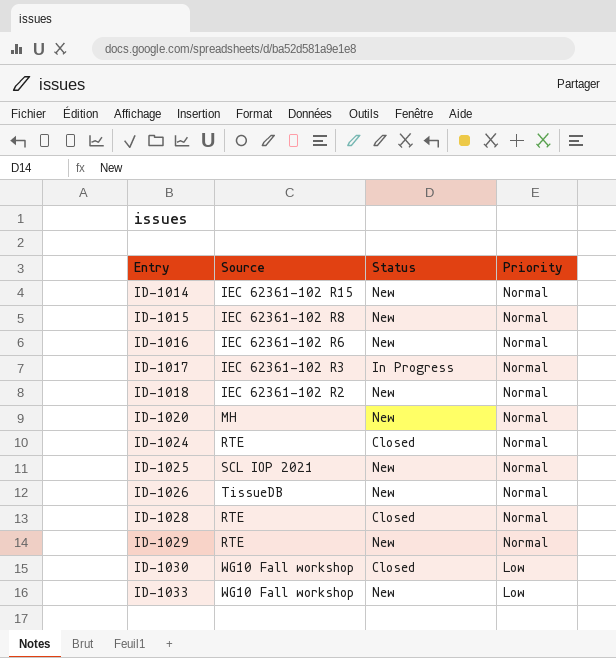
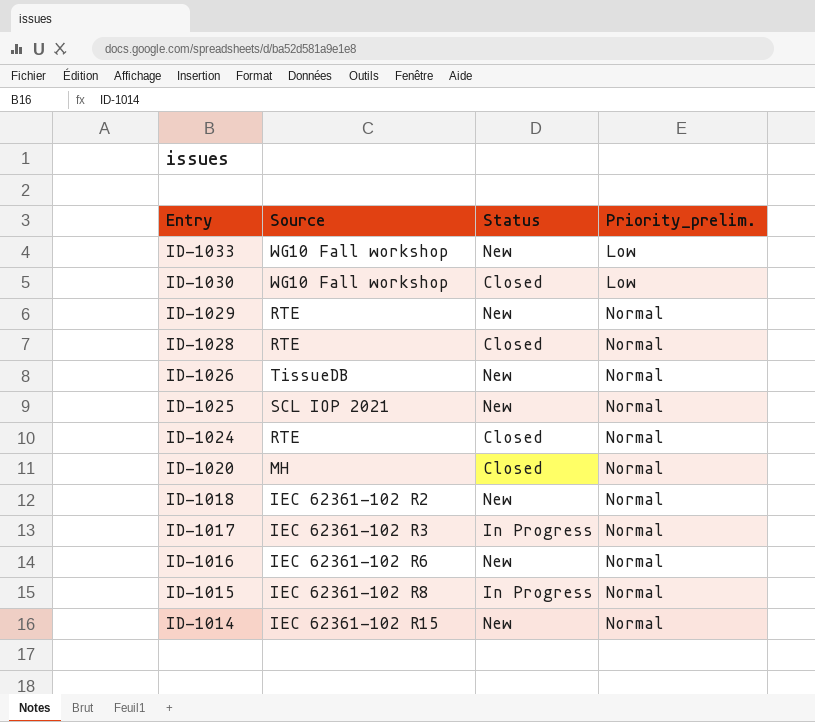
row order: Entry ascending -> Entry descending
column name: Priority -> Priority_prelim.
ID-1020 | Status: New -> Closed
ID-1015 | Status: New -> In Progress

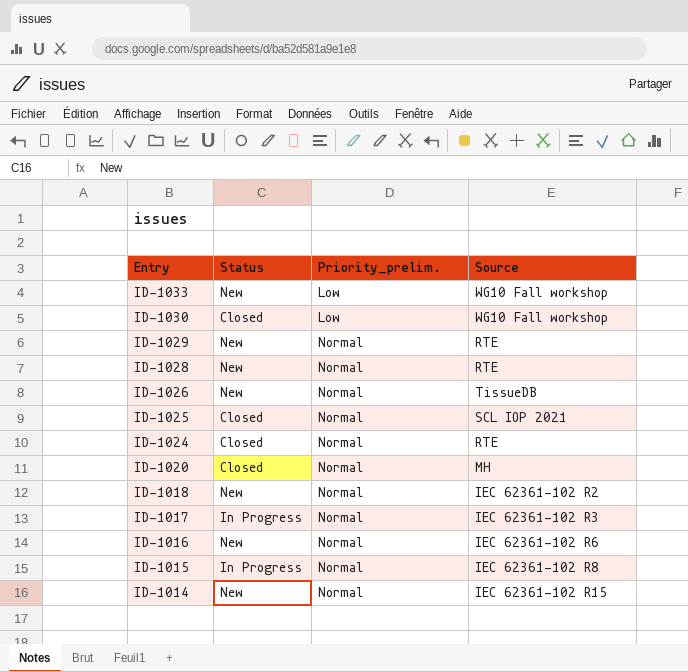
column Source | position: 2 -> 4
ID-1028 | Status: Closed -> New
ID-1025 | Status: New -> Closed

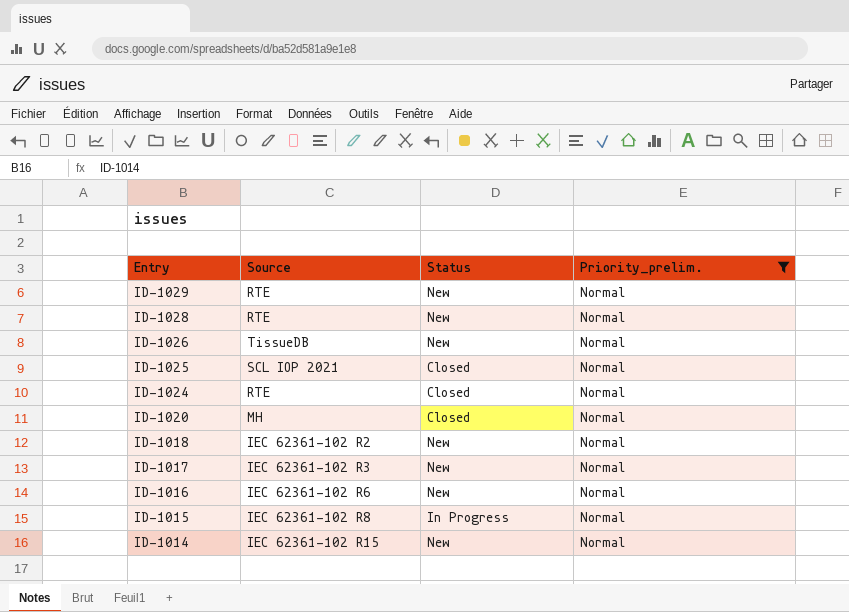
filter: none -> Priority_prelim. = Normal
column Source | position: 4 -> 2
ID-1017 | Status: In Progress -> New

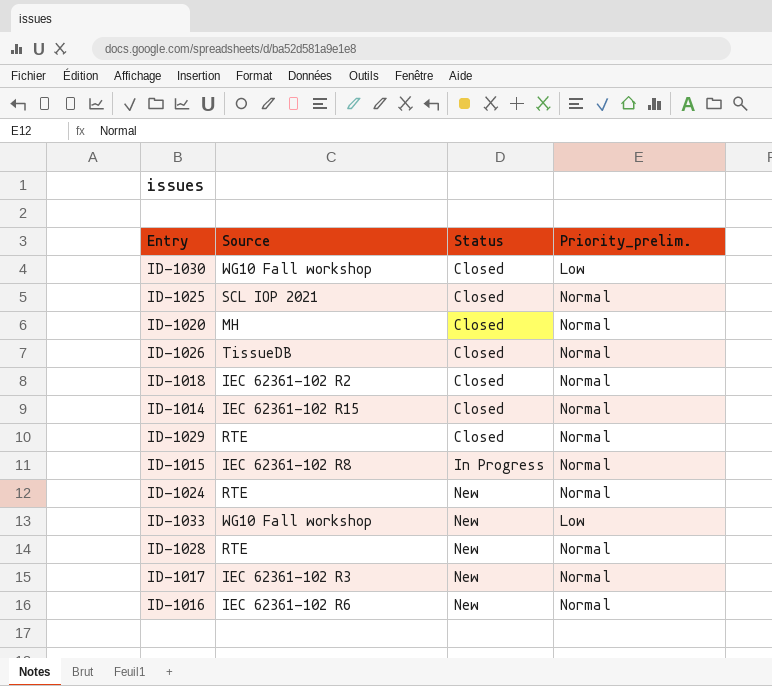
filter: Priority_prelim. = Normal -> none
row order: Entry descending -> Status ascending
ID-1026 | Status: New -> Closed
ID-1018 | Status: New -> Closed
ID-1014 | Status: New -> Closed
ID-1029 | Status: New -> Closed
ID-1024 | Status: Closed -> New

